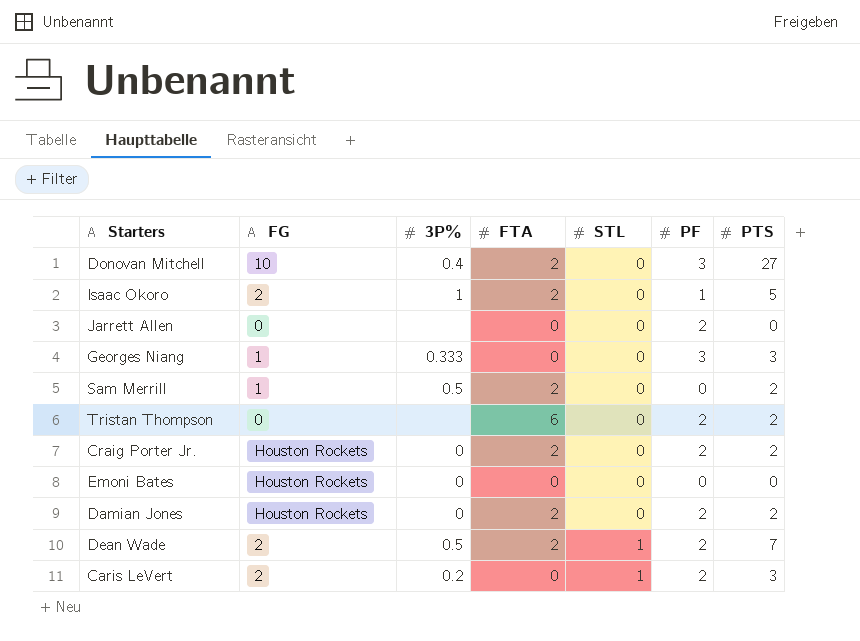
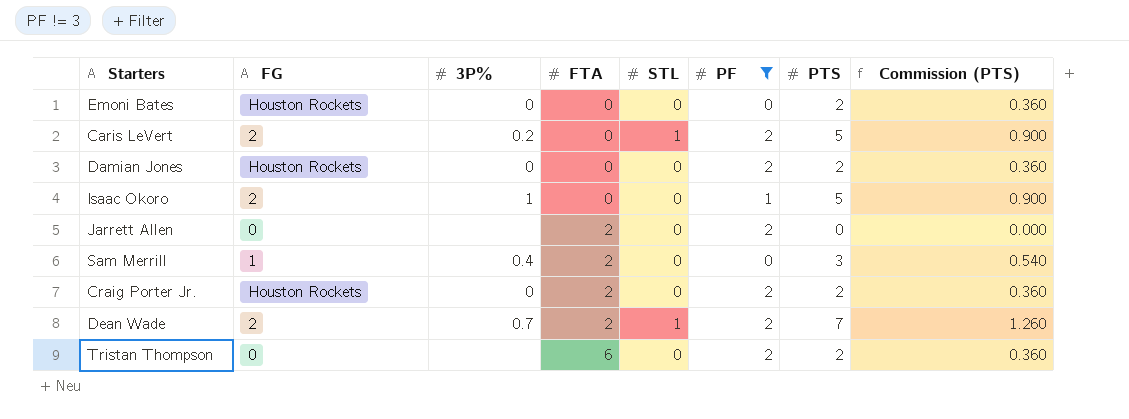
filter: none -> PF != 3
row order: STL ascending -> FTA ascending
column Commission (PTS) | formula: none -> [PTS] * 0.18
Emoni Bates | PTS: 0 -> 2
Caris LeVert | PTS: 3 -> 5
Damian Jones | FTA: 2 -> 0
Isaac Okoro | FTA: 2 -> 0
Jarrett Allen | FTA: 0 -> 2
Sam Merrill | 3P%: 0.5 -> 0.4
Sam Merrill | PTS: 2 -> 3
Dean Wade | 3P%: 0.5 -> 0.7

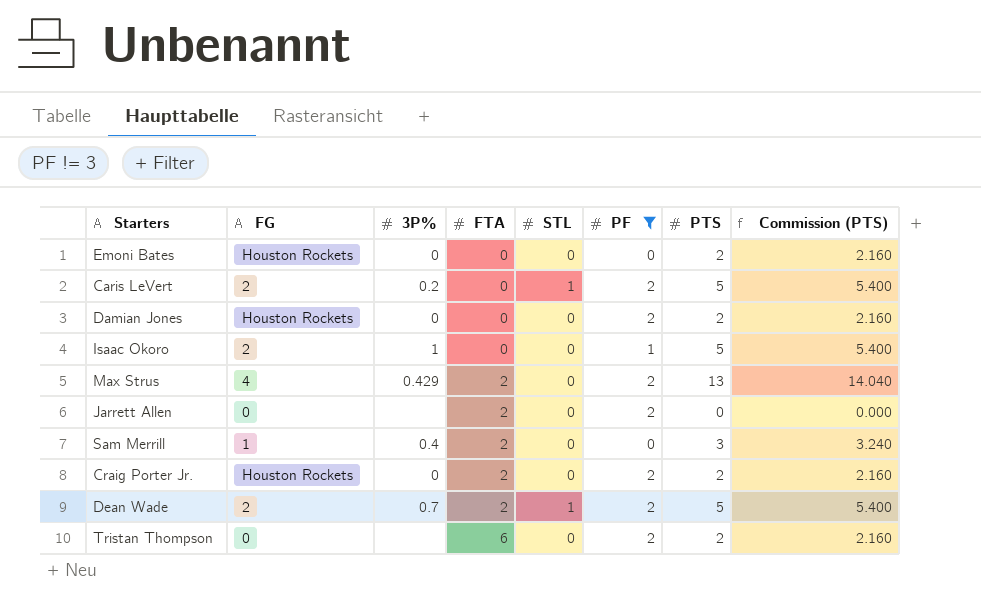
column Commission (PTS) | formula: [PTS] * 0.18 -> [PTS] * 1.08
row Max Strus: none -> 4 | 0.429 | 2 | 0 | 2 | 13 | 14.040
Dean Wade | PTS: 7 -> 5

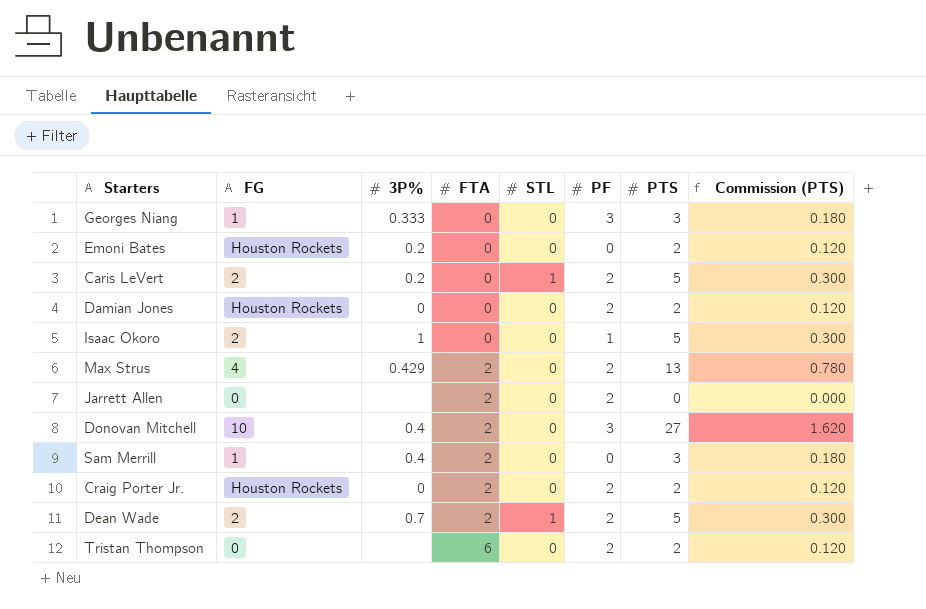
filter: PF != 3 -> none
column Commission (PTS) | formula: [PTS] * 1.08 -> [PTS] * 0.06
Emoni Bates | 3P%: 0 -> 0.2

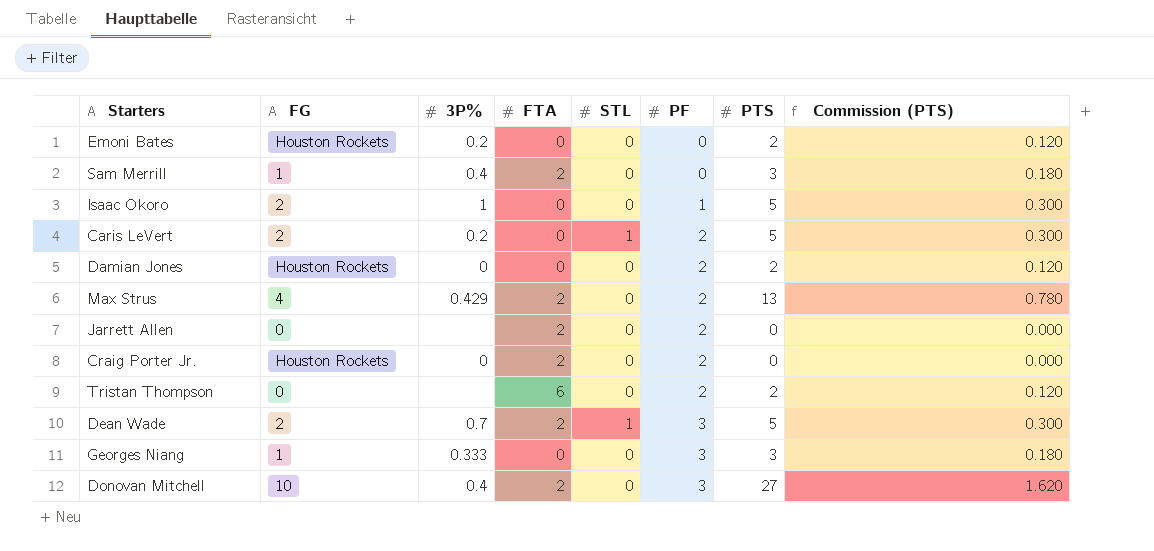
row order: FTA ascending -> PF ascending
Craig Porter Jr. | PTS: 2 -> 0
Craig Porter Jr. | Commission (PTS): 0.120 -> 0.000
Dean Wade | PF: 2 -> 3

